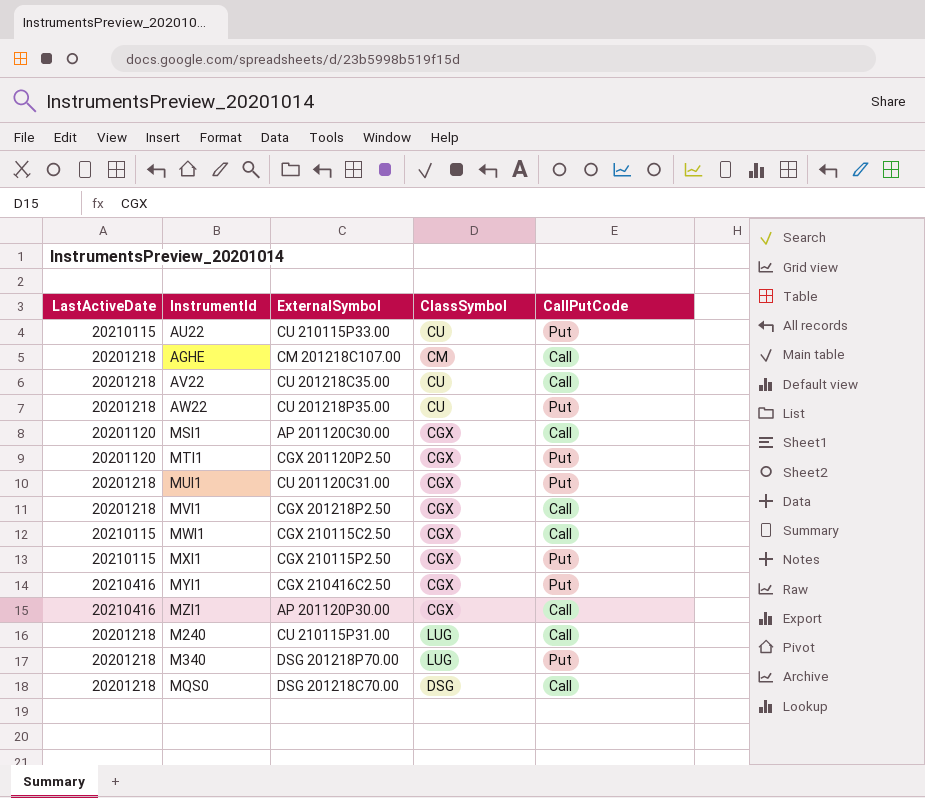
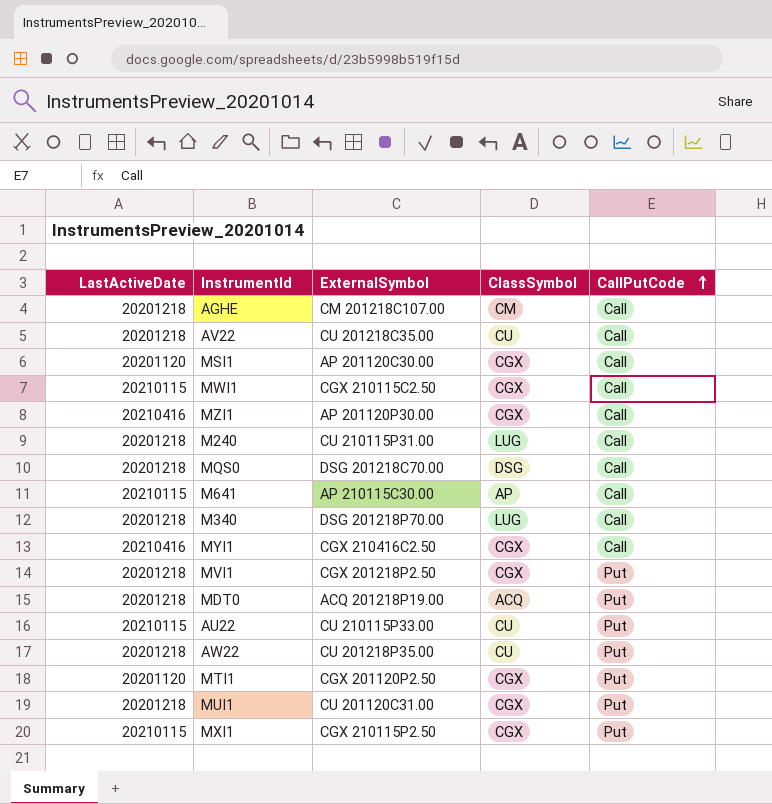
row order: none -> CallPutCode ascending
row M641: none -> 20210115 | AP 210115C30.00 | AP | Call
M340 | CallPutCode: Put -> Call
MYI1 | CallPutCode: Put -> Call
MVI1 | CallPutCode: Call -> Put
row MDT0: none -> 20201218 | ACQ 201218P19.00 | ACQ | Put

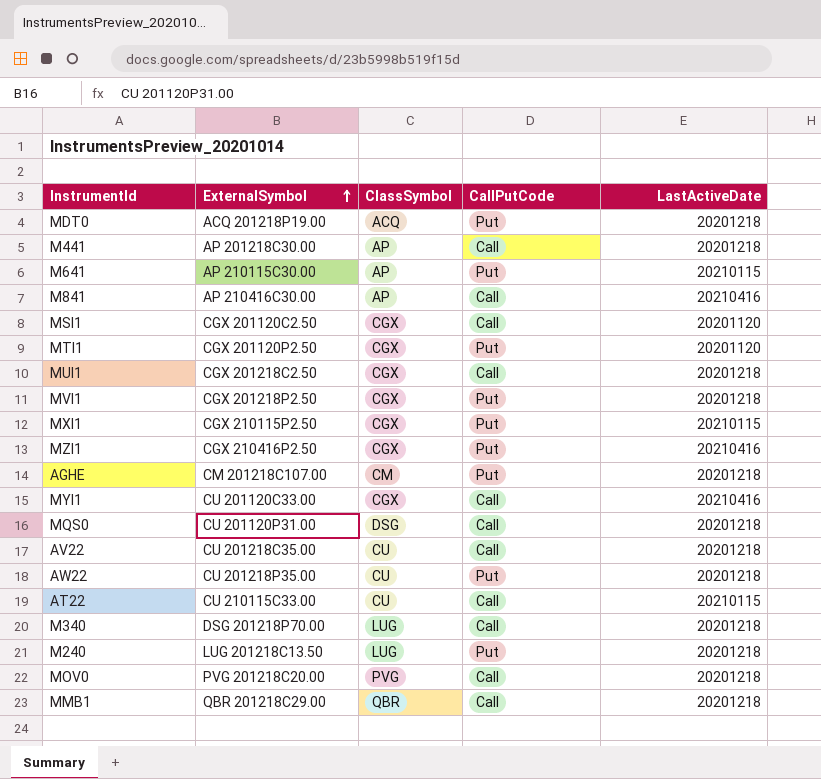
row order: CallPutCode ascending -> ExternalSymbol ascending
column LastActiveDate | position: 1 -> 5
row MWI1: 20210115 | CGX 210115C2.50 | CGX | Call -> none
row AU22: 20210115 | CU 210115P33.00 | CU | Put -> none
row M441: none -> AP 201218C30.00 | AP | Call | 20201218
M641 | CallPutCode: Call -> Put
row M841: none -> AP 210416C30.00 | AP | Call | 20210416
MSI1 | ExternalSymbol: AP 201120C30.00 -> CGX 201120C2.50
MUI1 | ExternalSymbol: CU 201120C31.00 -> CGX 201218C2.50
MUI1 | CallPutCode: Put -> Call
MZI1 | ExternalSymbol: AP 201120P30.00 -> CGX 210416P2.50
MZI1 | CallPutCode: Call -> Put
AGHE | CallPutCode: Call -> Put
MYI1 | ExternalSymbol: CGX 210416C2.50 -> CU 201120C33.00
MQS0 | ExternalSymbol: DSG 201218C70.00 -> CU 201120P31.00
row AT22: none -> CU 210115C33.00 | CU | Call | 20210115
M240 | ExternalSymbol: CU 210115P31.00 -> LUG 201218C13.50
M240 | CallPutCode: Call -> Put
row MOV0: none -> PVG 201218C20.00 | PVG | Call | 20201218
row MMB1: none -> QBR 201218C29.00 | QBR | Call | 20201218

